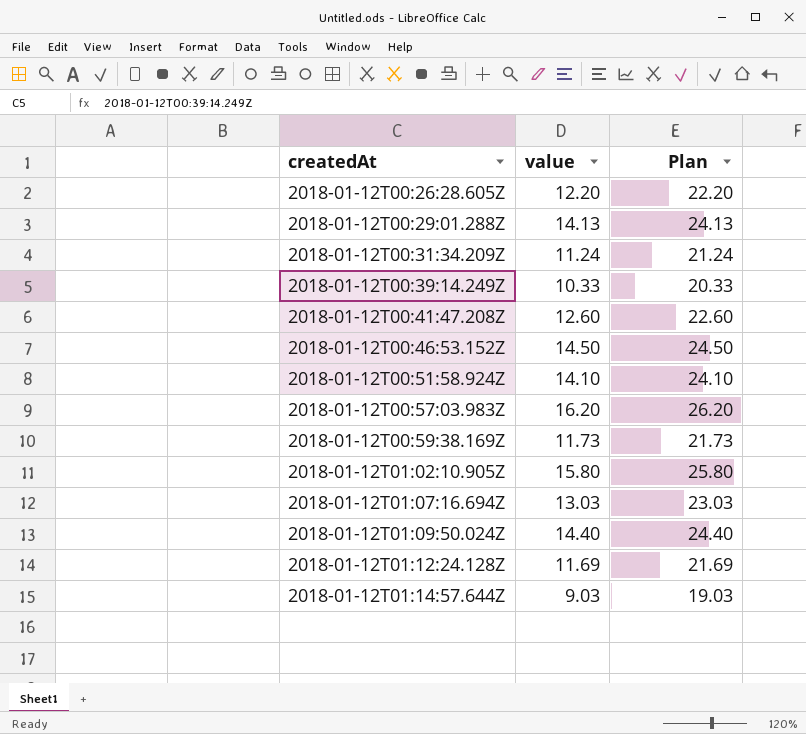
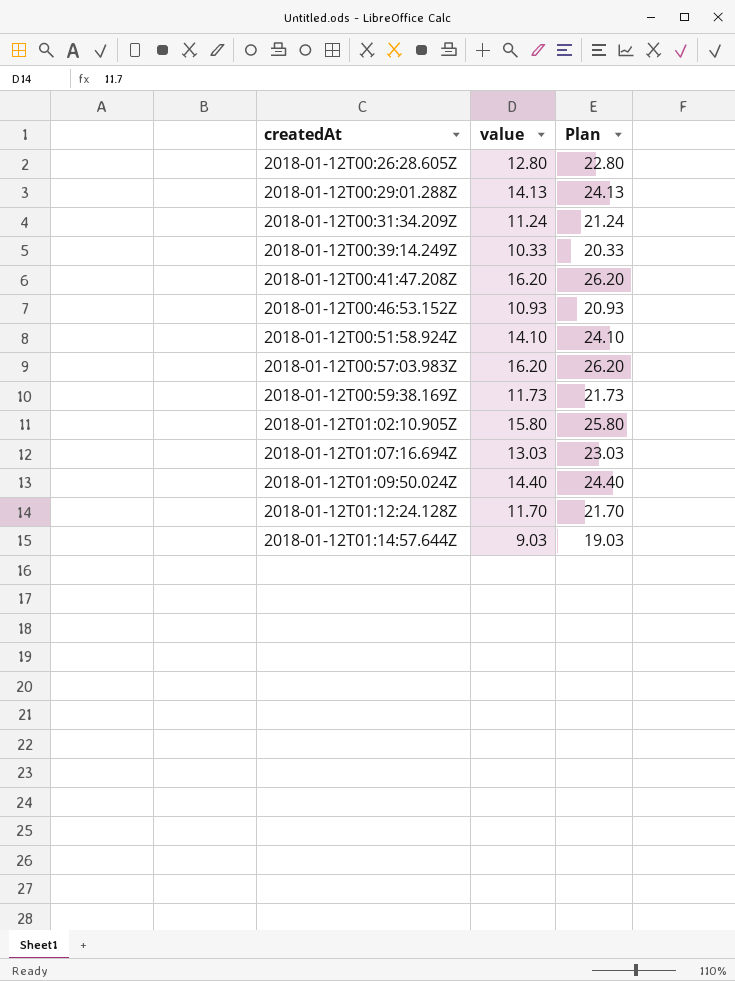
2018-01-12T00:26:28.605Z | value: 12.20 -> 12.80
2018-01-12T00:26:28.605Z | Plan: 22.20 -> 22.80
2018-01-12T00:41:47.208Z | value: 12.60 -> 16.20
2018-01-12T00:41:47.208Z | Plan: 22.60 -> 26.20
2018-01-12T00:46:53.152Z | value: 14.50 -> 10.93
2018-01-12T00:46:53.152Z | Plan: 24.50 -> 20.93
2018-01-12T01:12:24.128Z | value: 11.69 -> 11.70
2018-01-12T01:12:24.128Z | Plan: 21.69 -> 21.70

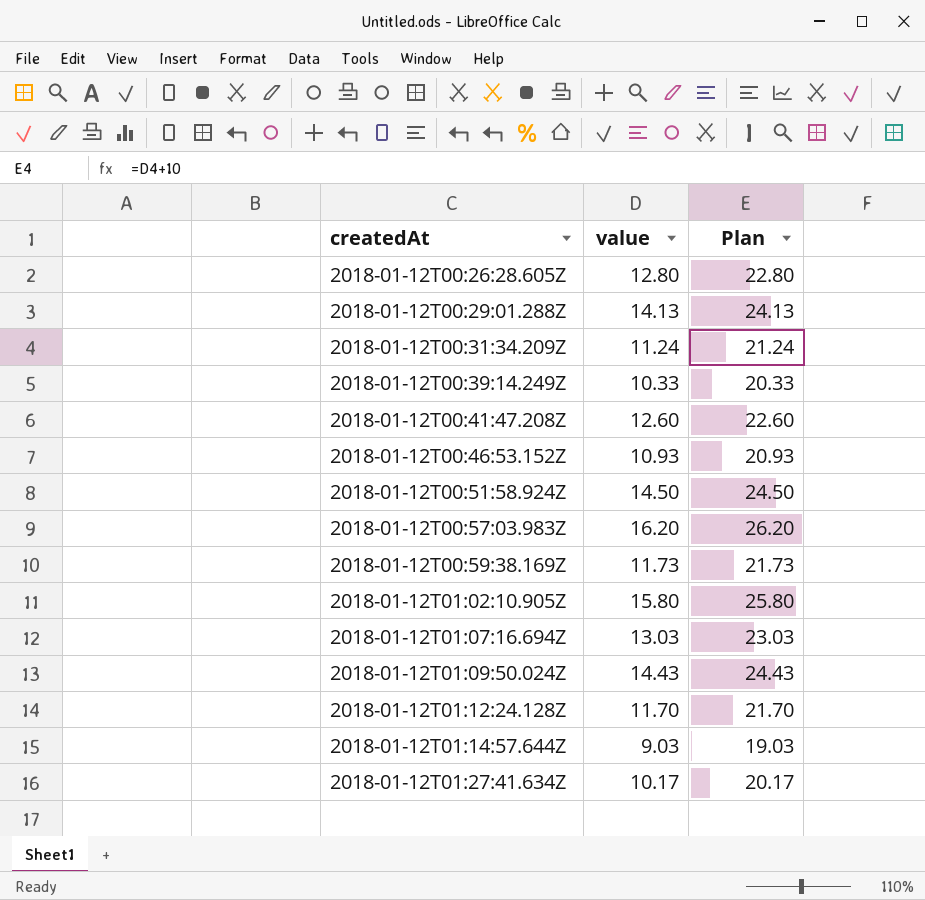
2018-01-12T00:41:47.208Z | value: 16.20 -> 12.60
2018-01-12T00:41:47.208Z | Plan: 26.20 -> 22.60
2018-01-12T00:51:58.924Z | value: 14.10 -> 14.50
2018-01-12T00:51:58.924Z | Plan: 24.10 -> 24.50
2018-01-12T01:09:50.024Z | value: 14.40 -> 14.43
2018-01-12T01:09:50.024Z | Plan: 24.40 -> 24.43
row 2018-01-12T01:27:41.634Z: none -> 10.17 | 20.17

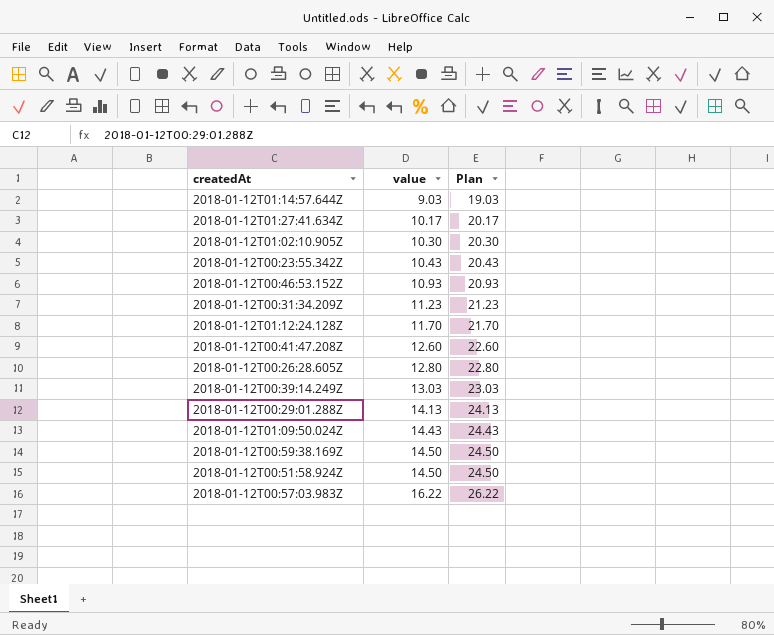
row order: createdAt ascending -> value ascending
row 2018-01-12T01:07:16.694Z: 13.03 | 23.03 -> none
2018-01-12T01:02:10.905Z | value: 15.80 -> 10.30
2018-01-12T01:02:10.905Z | Plan: 25.80 -> 20.30
row 2018-01-12T00:23:55.342Z: none -> 10.43 | 20.43
2018-01-12T00:31:34.209Z | value: 11.24 -> 11.23
2018-01-12T00:31:34.209Z | Plan: 21.24 -> 21.23
2018-01-12T00:39:14.249Z | value: 10.33 -> 13.03
2018-01-12T00:39:14.249Z | Plan: 20.33 -> 23.03
2018-01-12T00:59:38.169Z | value: 11.73 -> 14.50
2018-01-12T00:59:38.169Z | Plan: 21.73 -> 24.50
2018-01-12T00:57:03.983Z | value: 16.20 -> 16.22
2018-01-12T00:57:03.983Z | Plan: 26.20 -> 26.22

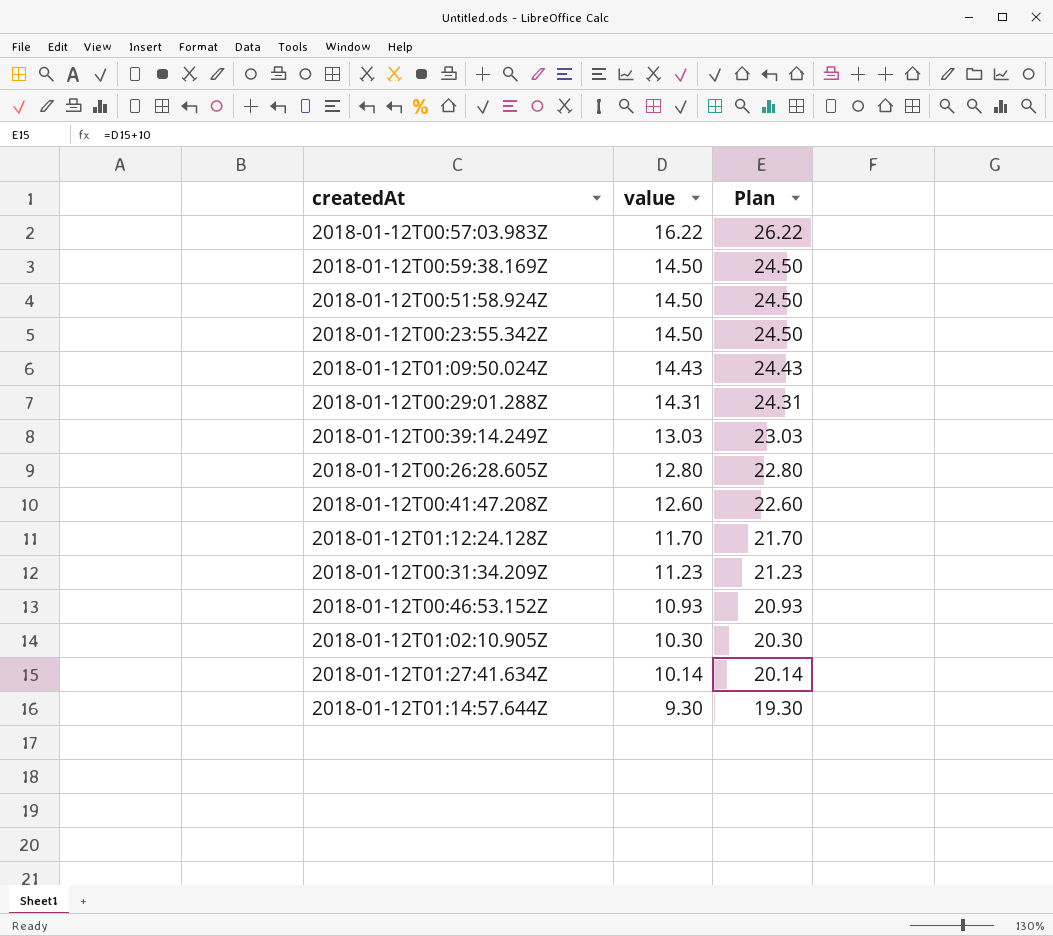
row order: value ascending -> value descending
2018-01-12T00:23:55.342Z | value: 10.43 -> 14.50
2018-01-12T00:23:55.342Z | Plan: 20.43 -> 24.50
2018-01-12T00:29:01.288Z | value: 14.13 -> 14.31
2018-01-12T00:29:01.288Z | Plan: 24.13 -> 24.31
2018-01-12T01:27:41.634Z | value: 10.17 -> 10.14
2018-01-12T01:27:41.634Z | Plan: 20.17 -> 20.14
2018-01-12T01:14:57.644Z | value: 9.03 -> 9.30
2018-01-12T01:14:57.644Z | Plan: 19.03 -> 19.30

